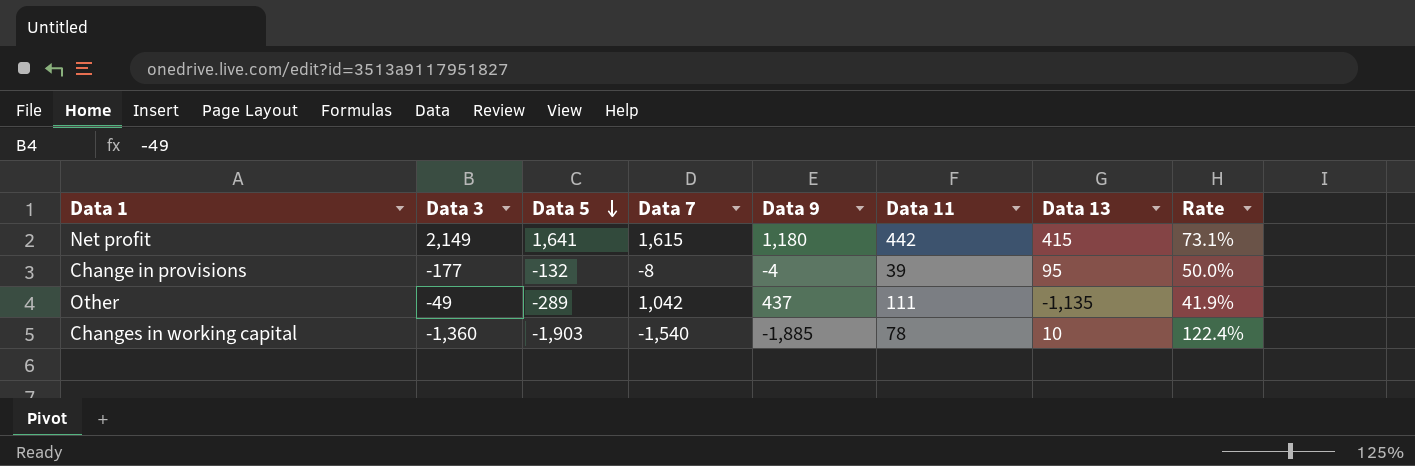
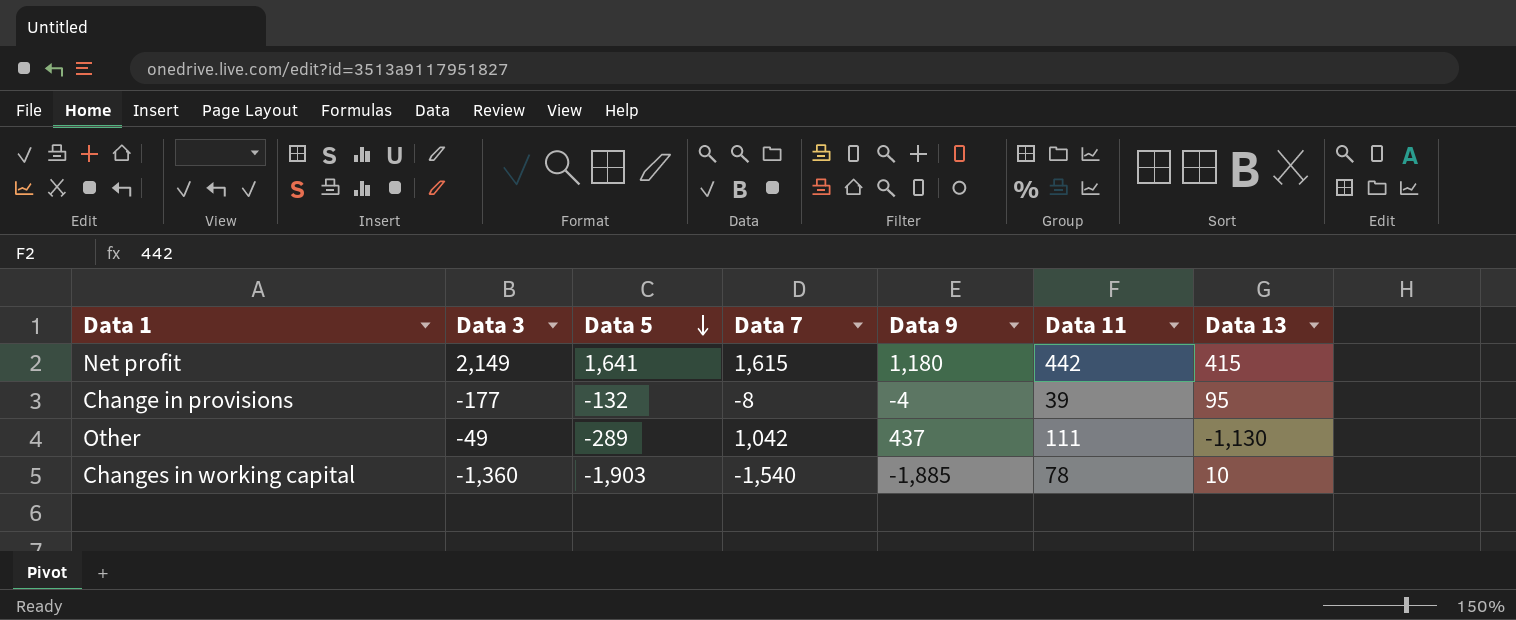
column Rate | formula: [Data 9] / [Data 7] -> none
Other | Data 13: -1,135 -> -1,130

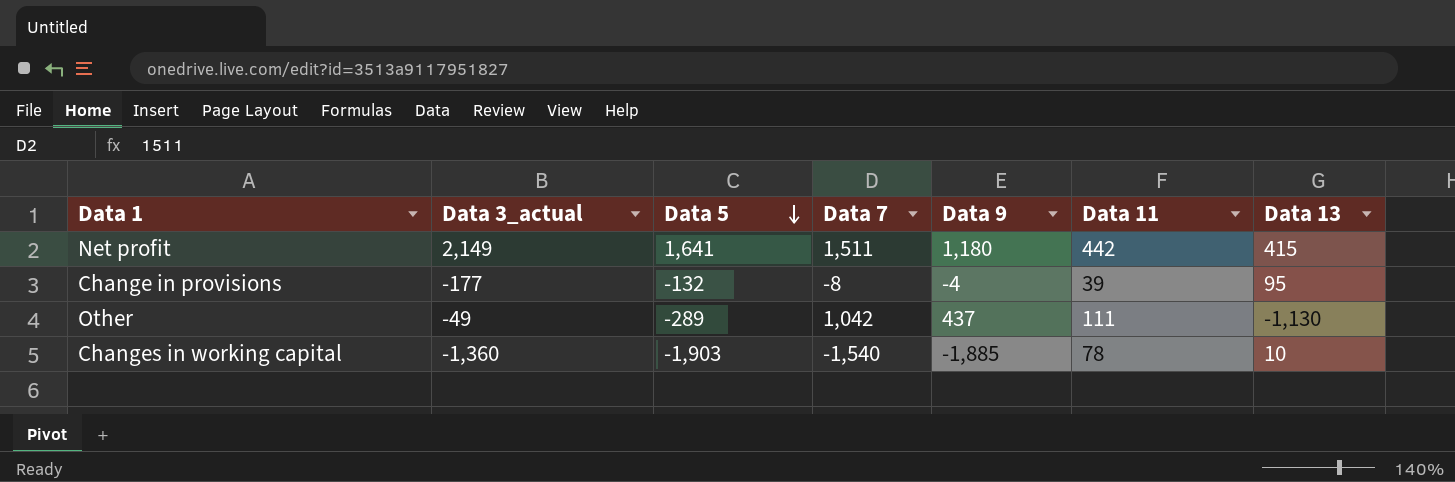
column name: Data 3 -> Data 3_actual
Net profit | Data 7: 1,615 -> 1,511

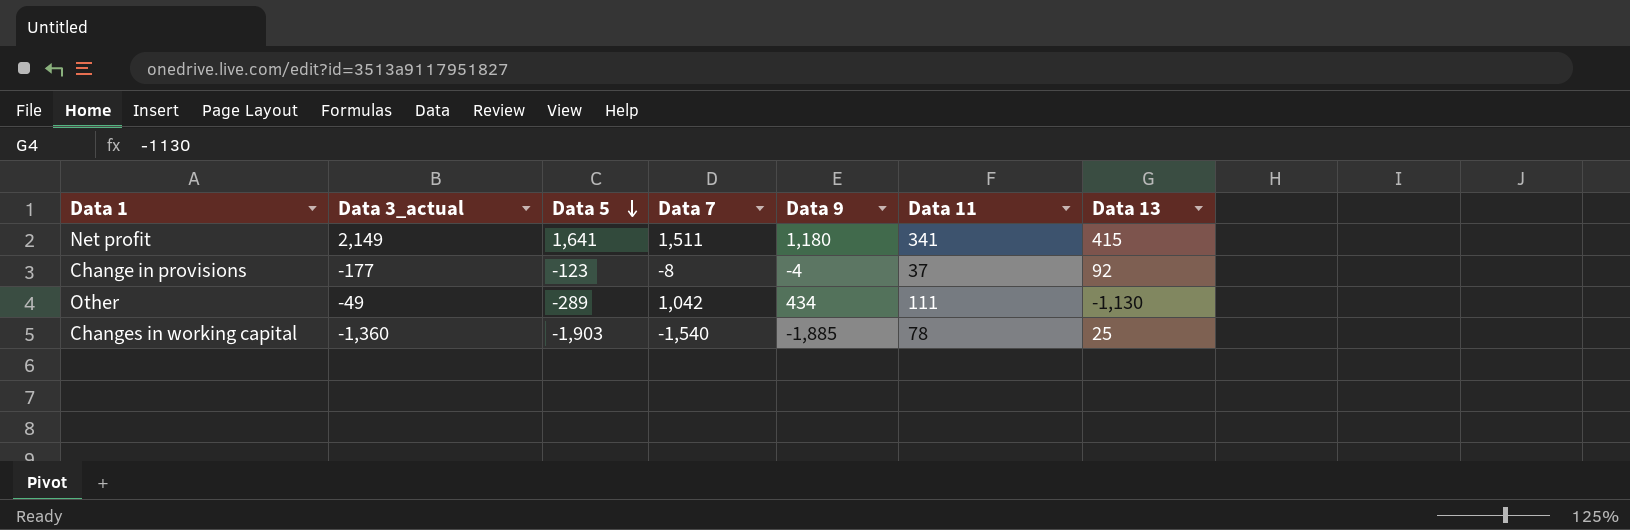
Net profit | Data 11: 442 -> 341
Change in provisions | Data 5: -132 -> -123
Change in provisions | Data 11: 39 -> 37
Change in provisions | Data 13: 95 -> 92
Other | Data 9: 437 -> 434
Changes in working capital | Data 13: 10 -> 25

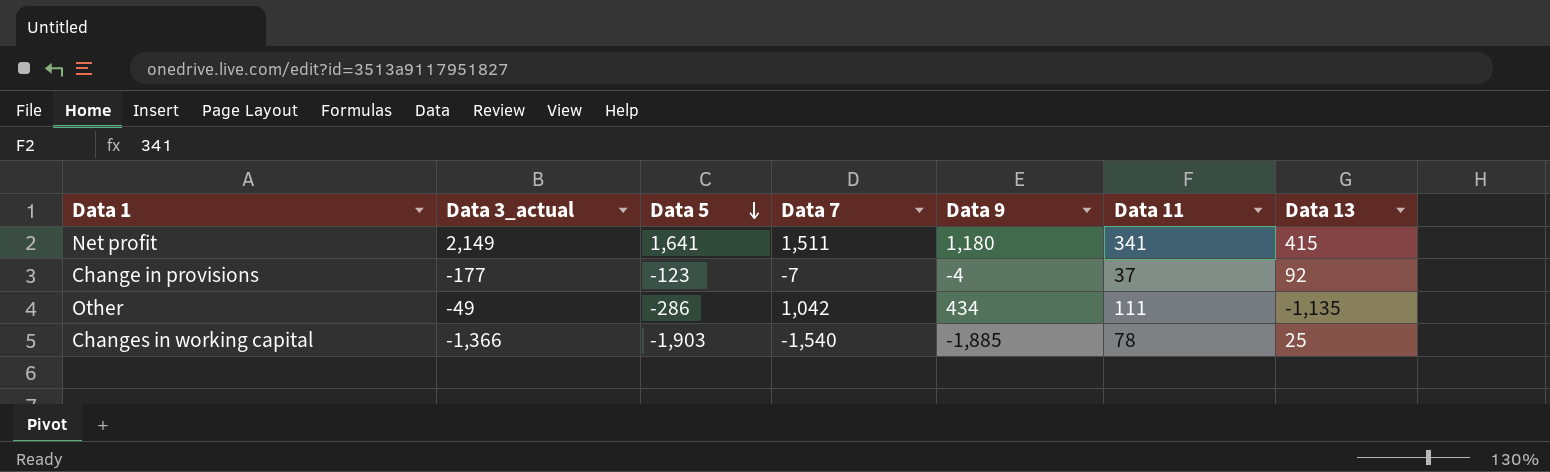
Change in provisions | Data 7: -8 -> -7
Other | Data 5: -289 -> -286
Other | Data 13: -1,130 -> -1,135
Changes in working capital | Data 3_actual: -1,360 -> -1,366

